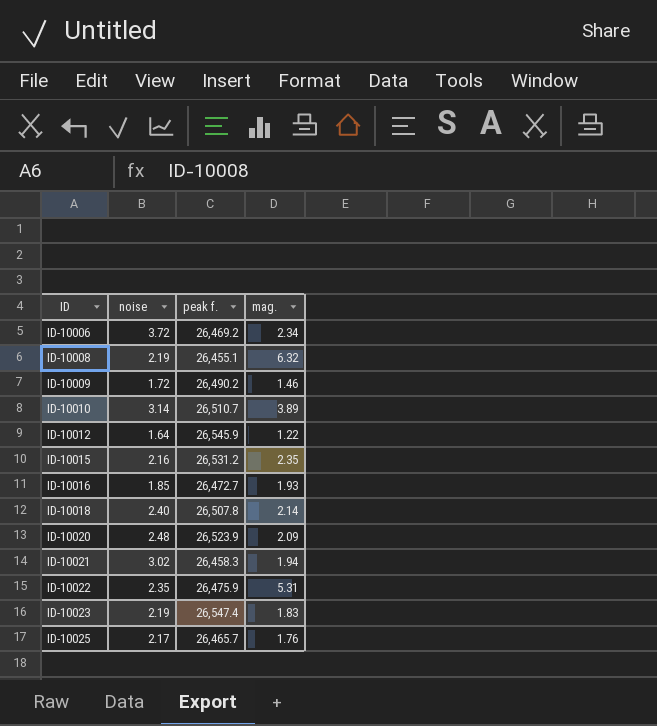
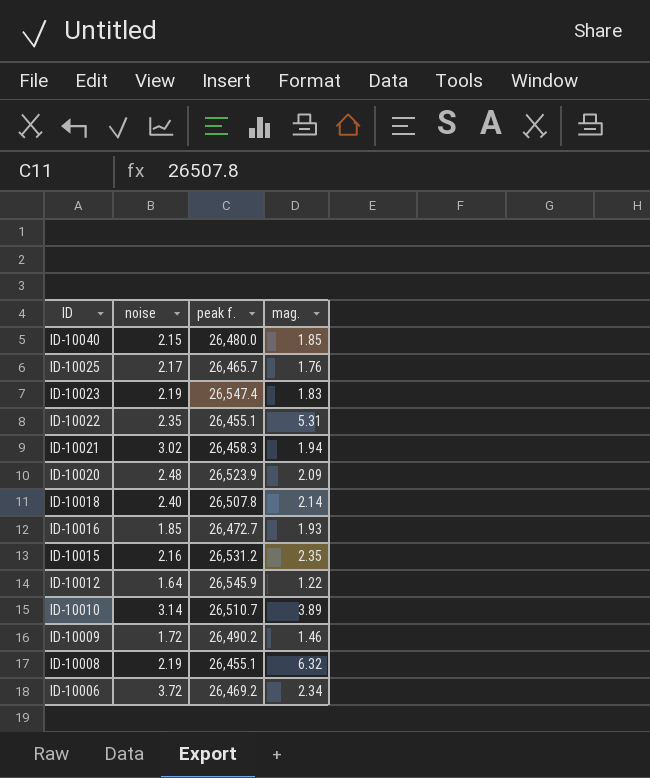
row order: ID ascending -> ID descending
row ID-10040: none -> 2.15 | 26,480.0 | 1.85
ID-10022 | peak f.: 26,475.9 -> 26,455.1

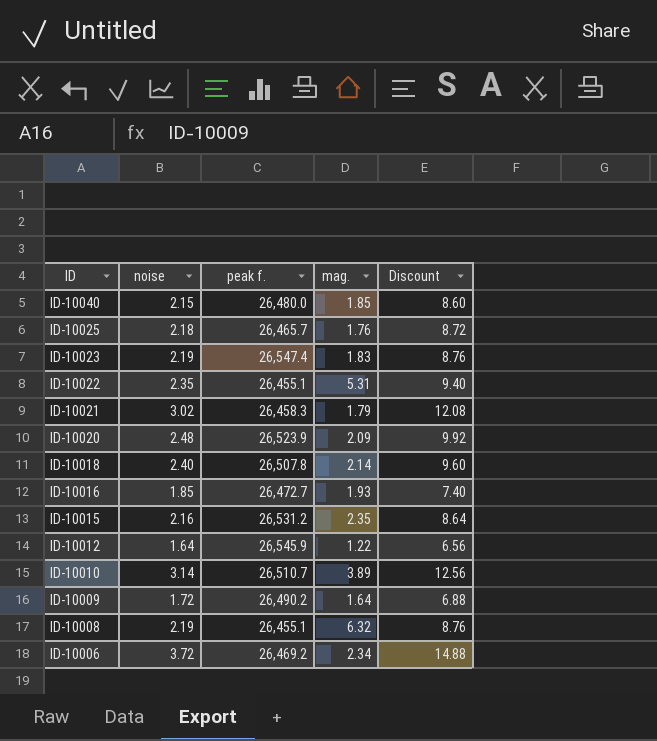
column Discount | formula: none -> [noise] * 4
ID-10025 | noise: 2.17 -> 2.18
ID-10021 | mag.: 1.94 -> 1.79
ID-10009 | mag.: 1.46 -> 1.64

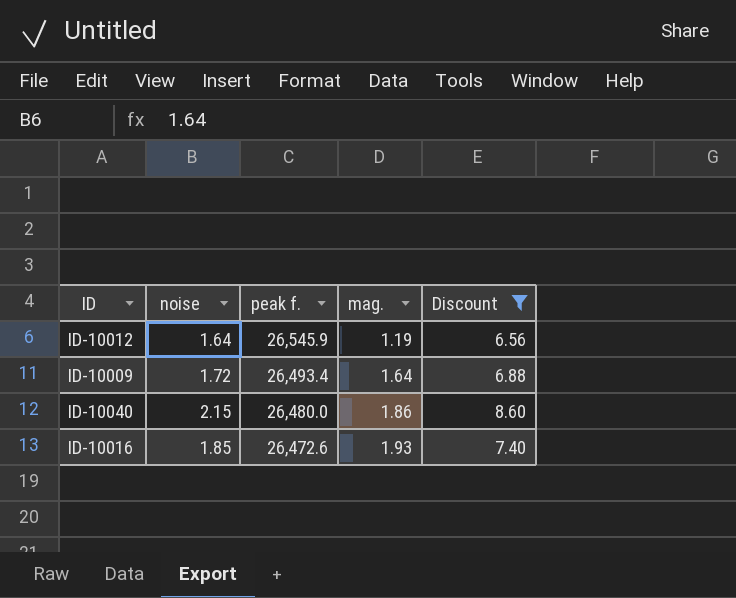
filter: none -> Discount <= 8.60
row order: ID descending -> peak f. descending
ID-10012 | mag.: 1.22 -> 1.19
ID-10009 | peak f.: 26,490.2 -> 26,493.4
ID-10040 | mag.: 1.85 -> 1.86
ID-10016 | peak f.: 26,472.7 -> 26,472.6

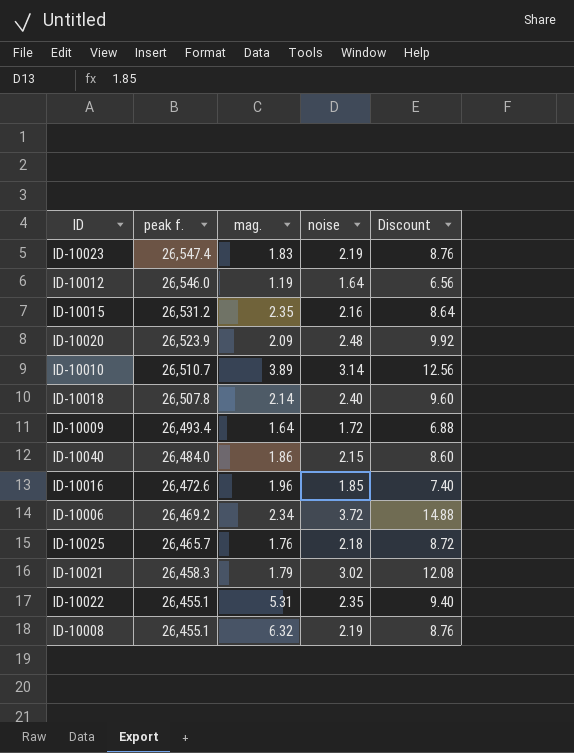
filter: Discount <= 8.60 -> none
column noise | position: 2 -> 4
ID-10012 | peak f.: 26,545.9 -> 26,546.0
ID-10040 | peak f.: 26,480.0 -> 26,484.0
ID-10016 | mag.: 1.93 -> 1.96

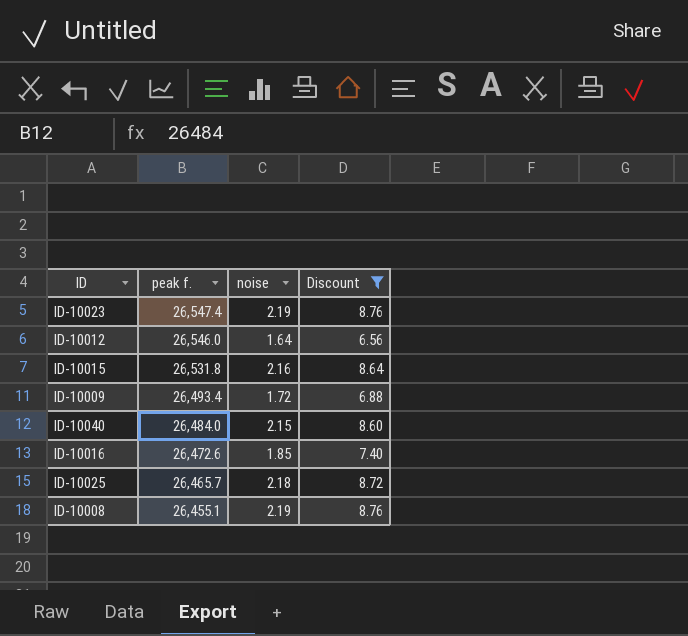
filter: none -> Discount <= 8.76
column mag. | position: 3 -> none
ID-10015 | peak f.: 26,531.2 -> 26,531.8

